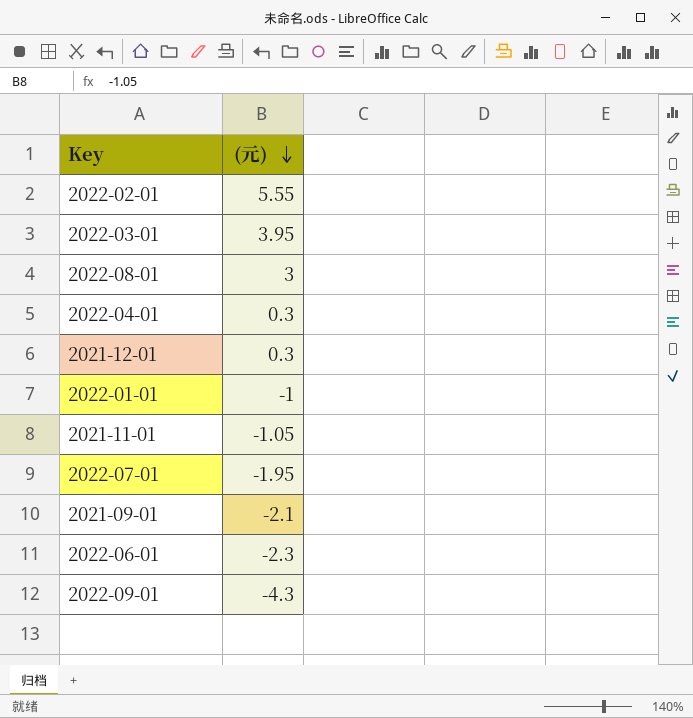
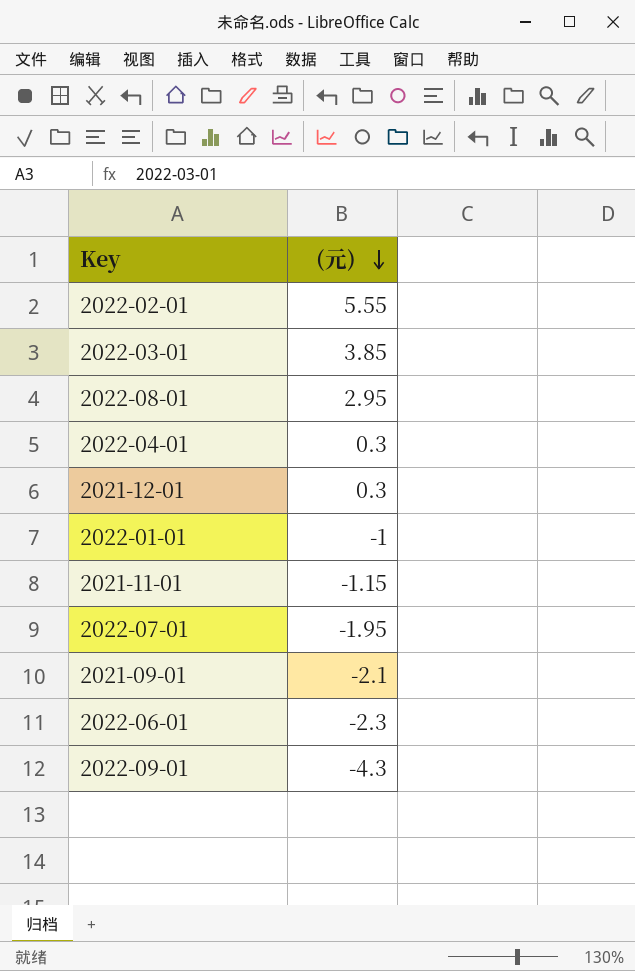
2022-03-01 | (元): 3.95 -> 3.85
2022-08-01 | (元): 3 -> 2.95
2021-11-01 | (元): -1.05 -> -1.15

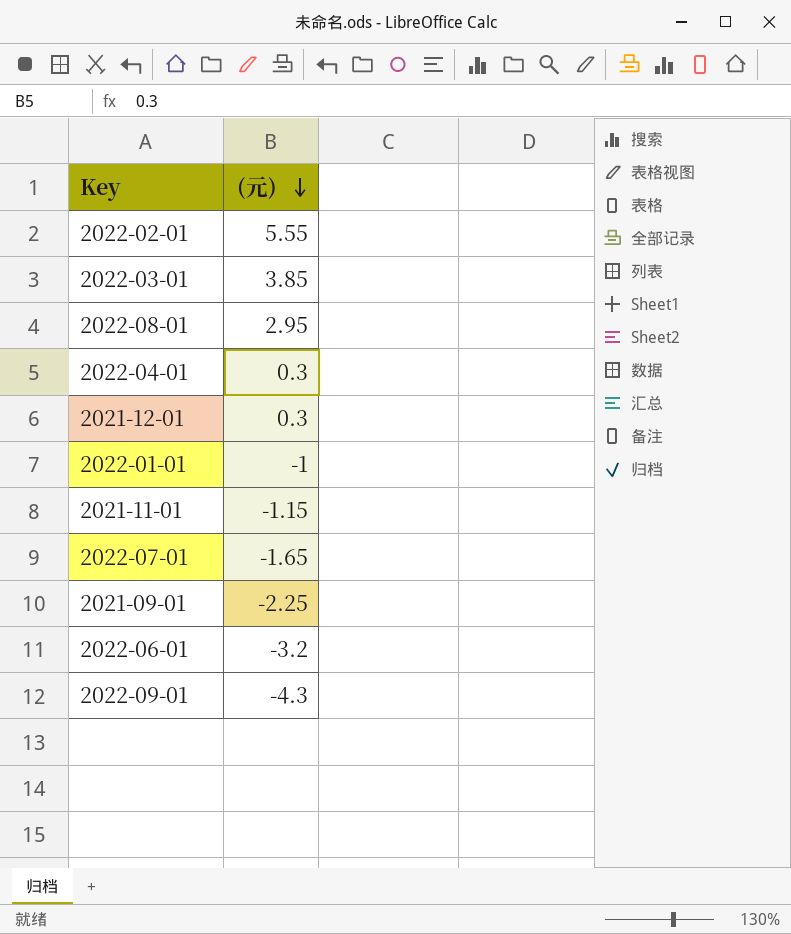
2022-07-01 | (元): -1.95 -> -1.65
2021-09-01 | (元): -2.1 -> -2.25
2022-06-01 | (元): -2.3 -> -3.2

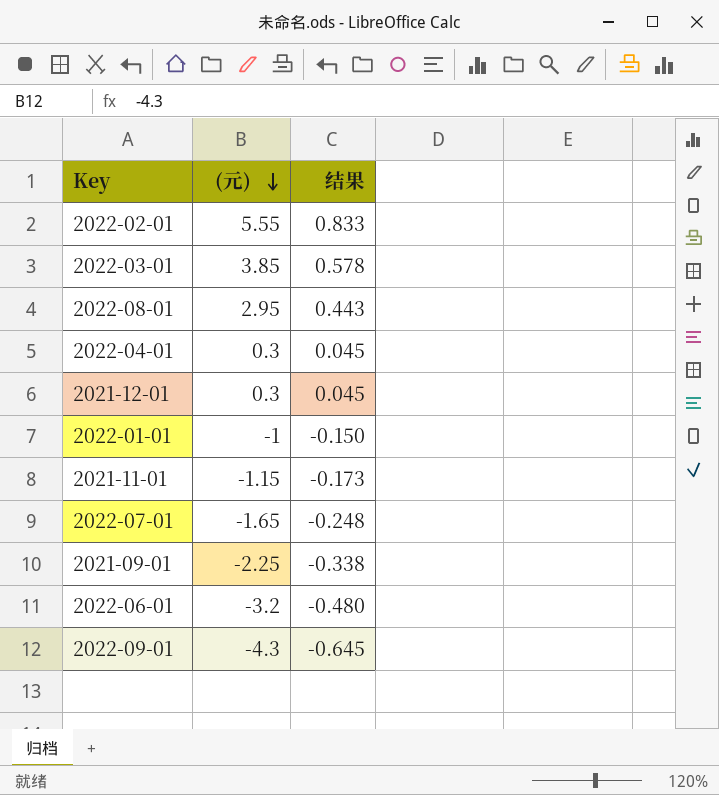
column 结果 | formula: none -> [(元)] * 0.15

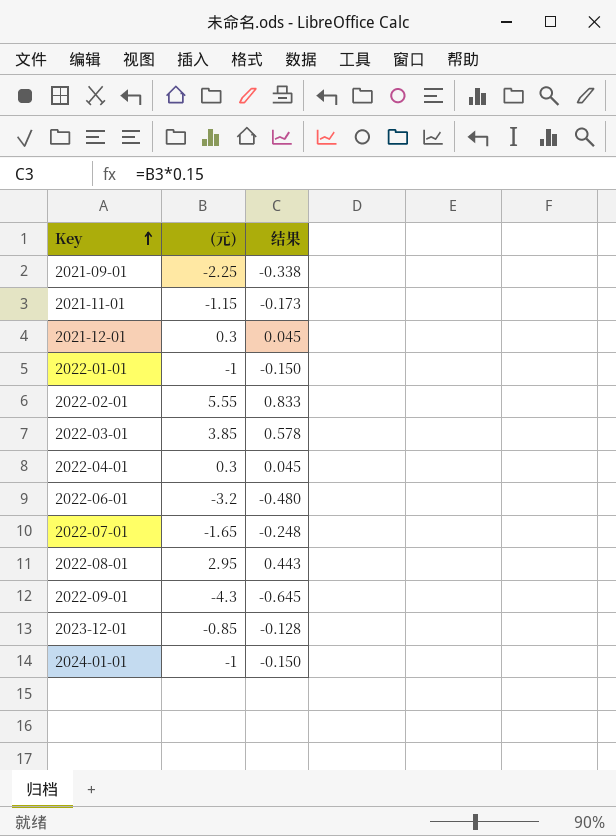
row order: (元) descending -> Key ascending
row 2023-12-01: none -> -0.85 | -0.128
row 2024-01-01: none -> -1 | -0.150

